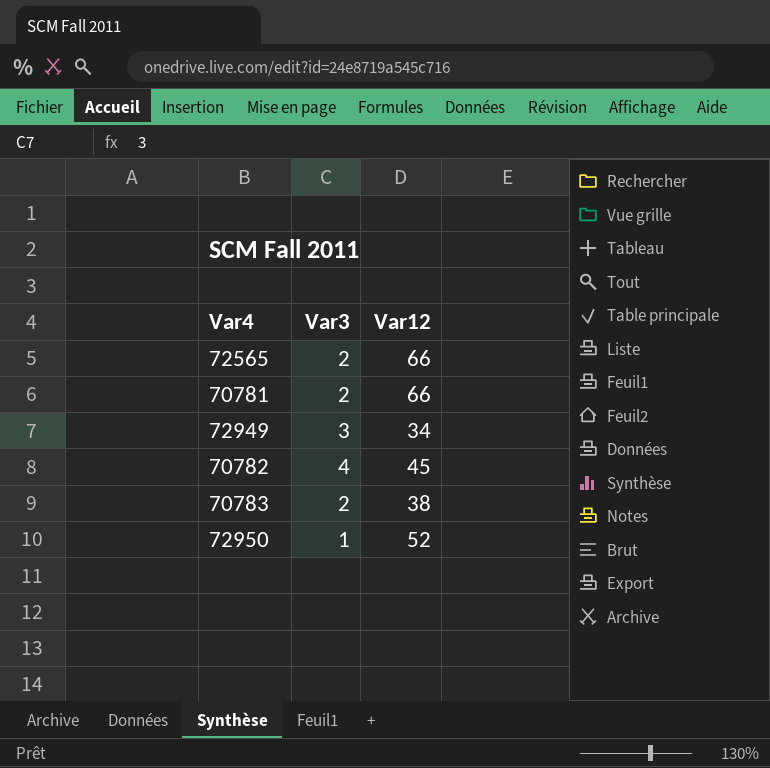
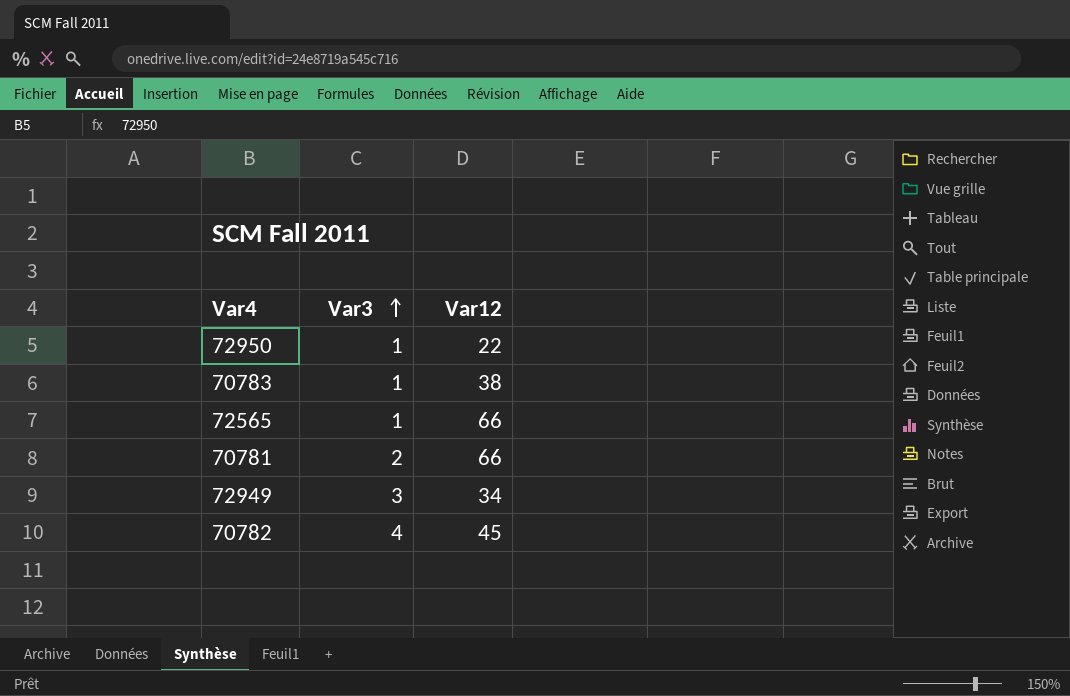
row order: none -> Var3 ascending
72950 | Var12: 52 -> 22
70783 | Var3: 2 -> 1
72565 | Var3: 2 -> 1

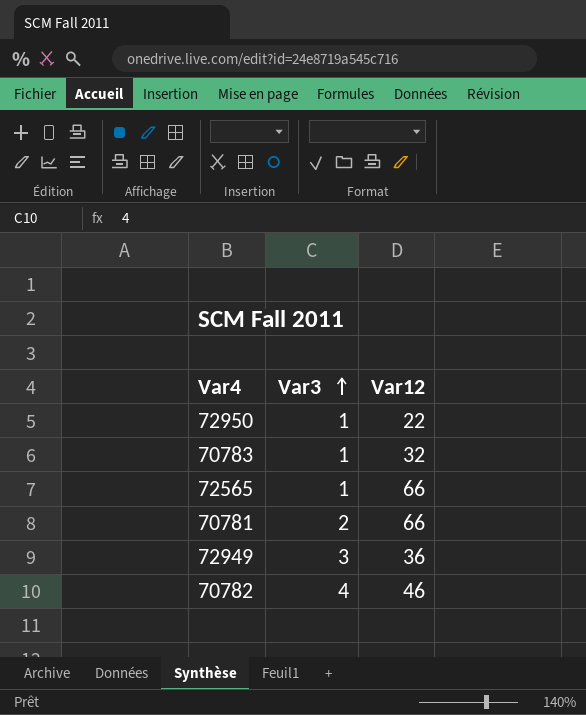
70783 | Var12: 38 -> 32
72949 | Var12: 34 -> 36
70782 | Var12: 45 -> 46

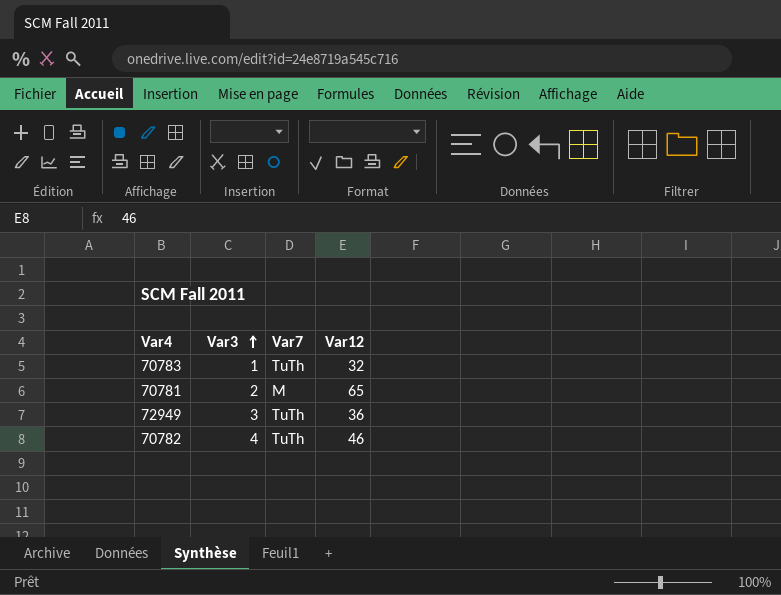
column Var7 | position: none -> 3
row 72950: 1 | 22 -> none
row 72565: 1 | 66 -> none
70781 | Var12: 66 -> 65

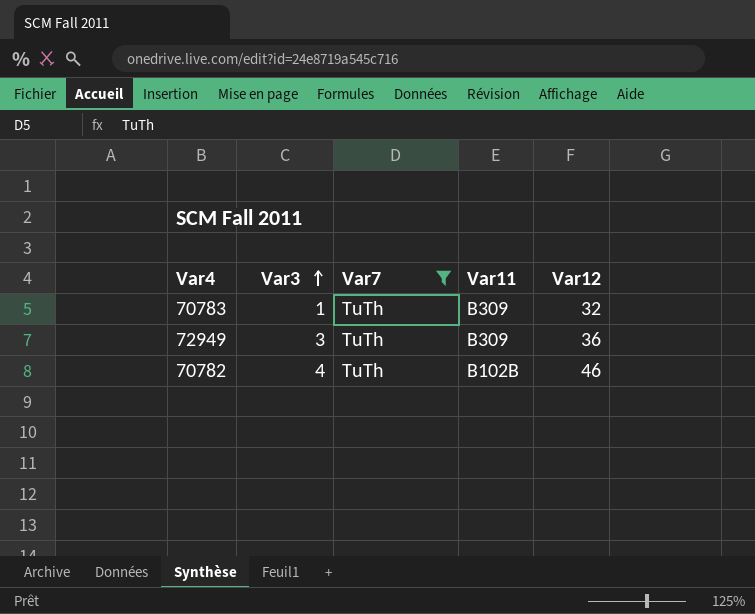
filter: none -> Var7 = TuTh
column Var11 | position: none -> 4

